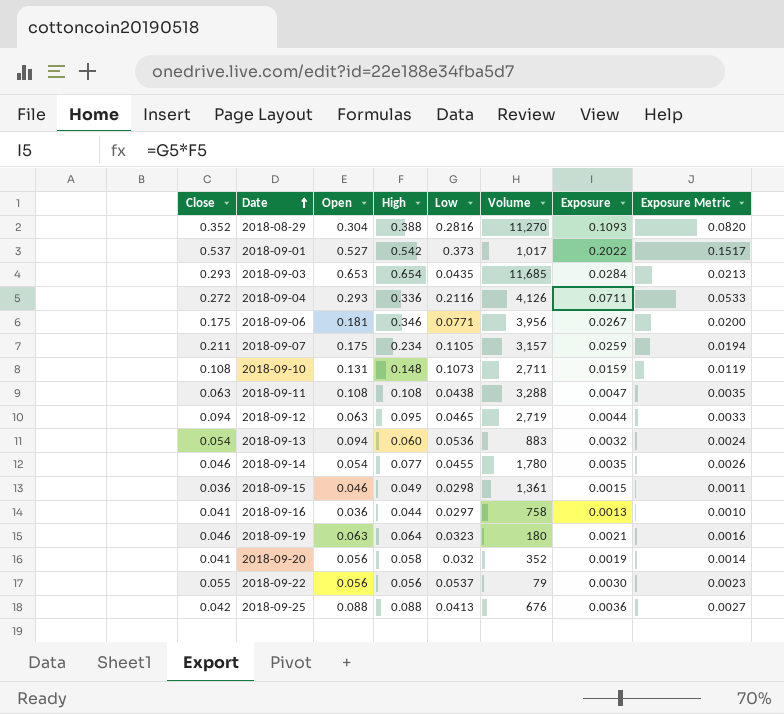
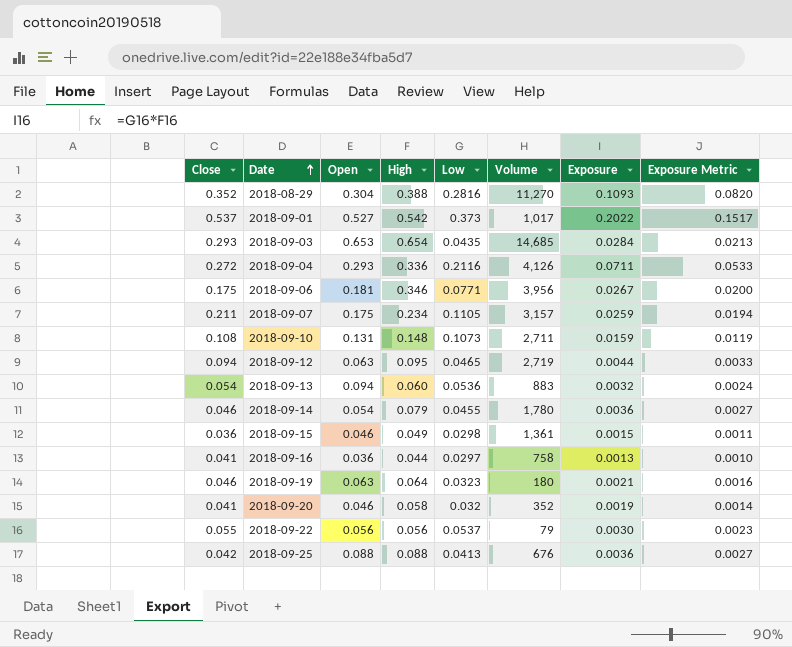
row 2018-09-11: 0.063 | 0.108 | 0.108 | 0.0438 | 3,288 | 0.0047 | 0.0035 -> none
2018-09-03 | Volume: 11,685 -> 14,685
2018-09-14 | High: 0.077 -> 0.079
2018-09-14 | Exposure: 0.0035 -> 0.0036
2018-09-14 | Exposure Metric: 0.0026 -> 0.0027
2018-09-20 | Open: 0.056 -> 0.046

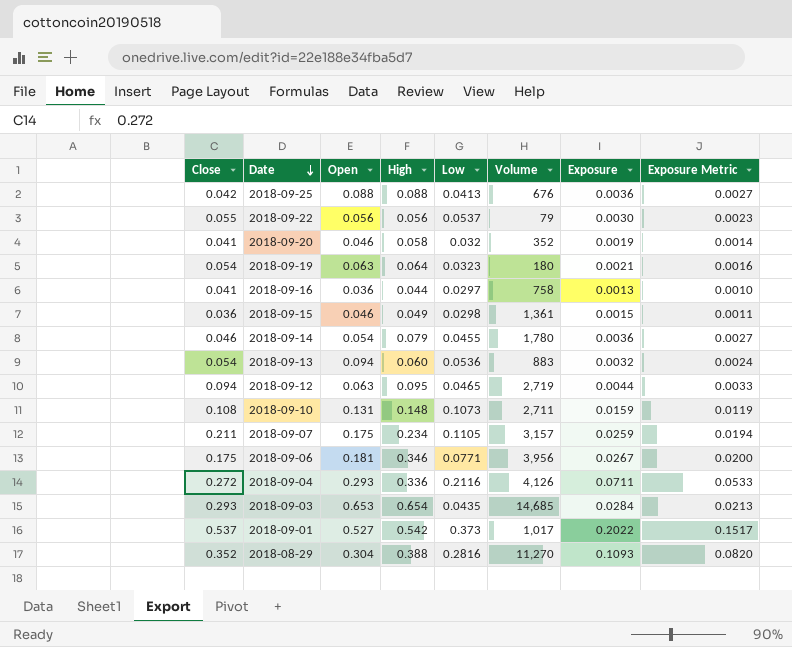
row order: Date ascending -> Date descending
2018-09-19 | Close: 0.046 -> 0.054

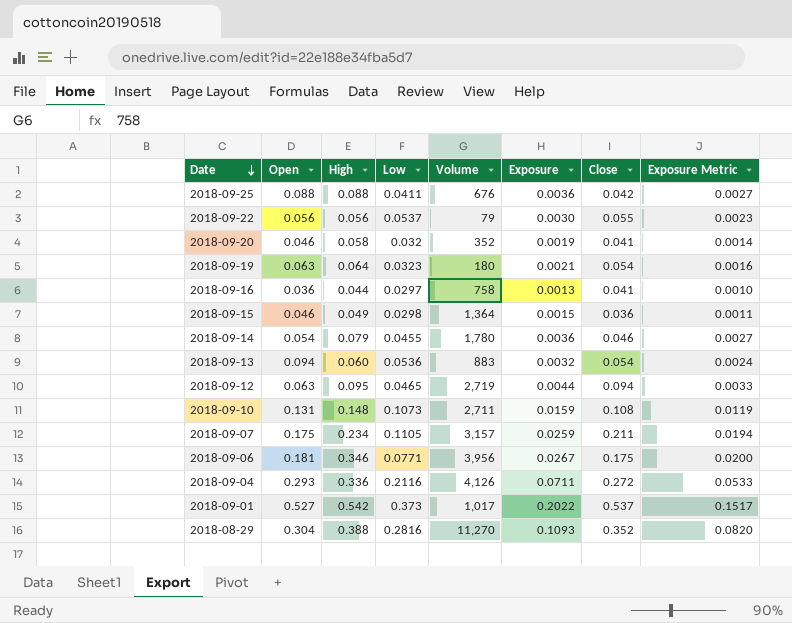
column Close | position: 1 -> 7
row 2018-09-03: 0.293 | 0.653 | 0.654 | 0.0435 | 14,685 | 0.0284 | 0.0213 -> none
2018-09-25 | Low: 0.0413 -> 0.0411
2018-09-15 | Volume: 1,361 -> 1,364

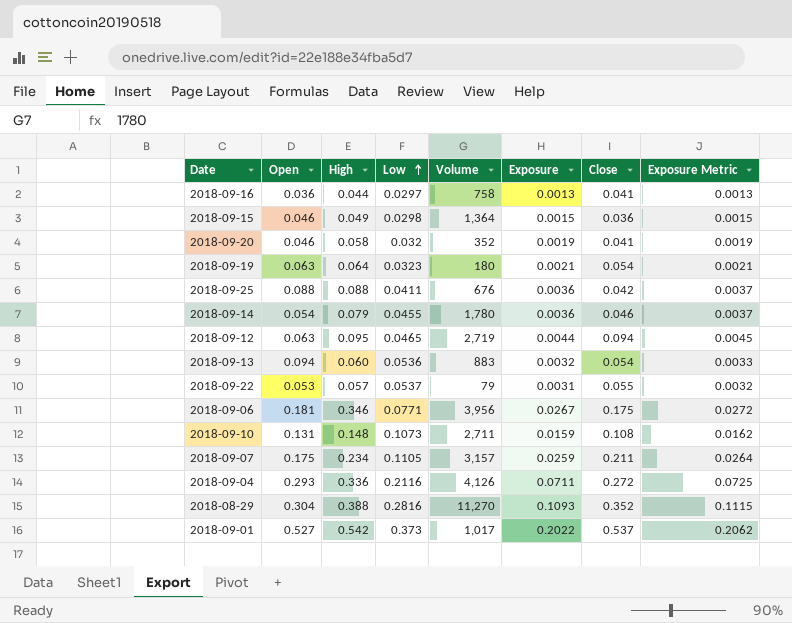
row order: Date descending -> Low ascending
column Exposure Metric | formula: [Exposure] * 0.75 -> [Exposure] * 1.02
2018-09-22 | Open: 0.056 -> 0.053
2018-09-22 | High: 0.056 -> 0.057
2018-09-22 | Exposure: 0.0030 -> 0.0031

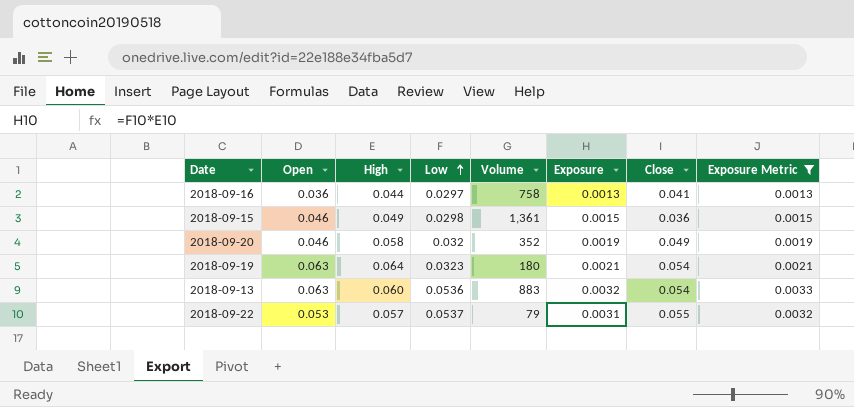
filter: none -> Exposure Metric <= 0.0033
2018-09-15 | Volume: 1,364 -> 1,361
2018-09-20 | Close: 0.041 -> 0.049
2018-09-13 | Open: 0.094 -> 0.063

